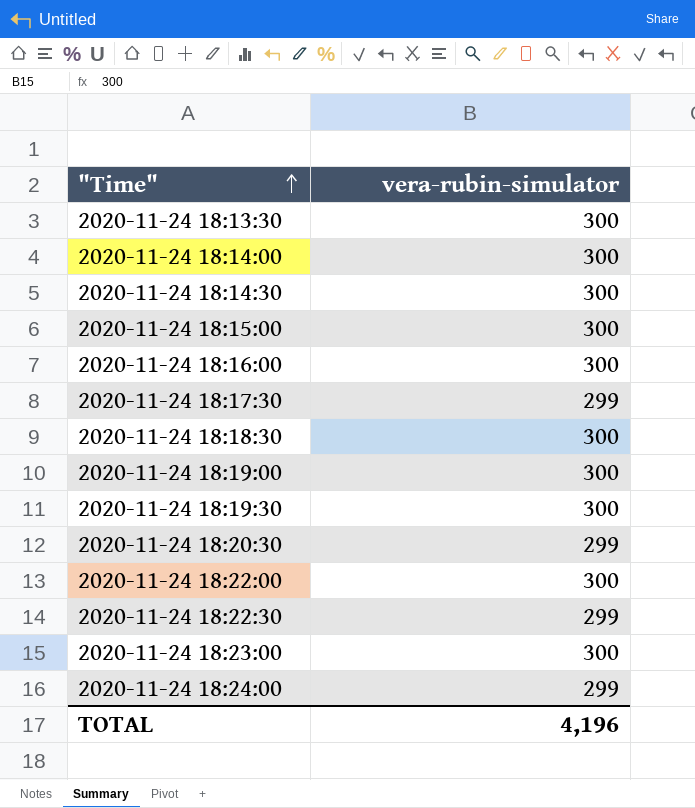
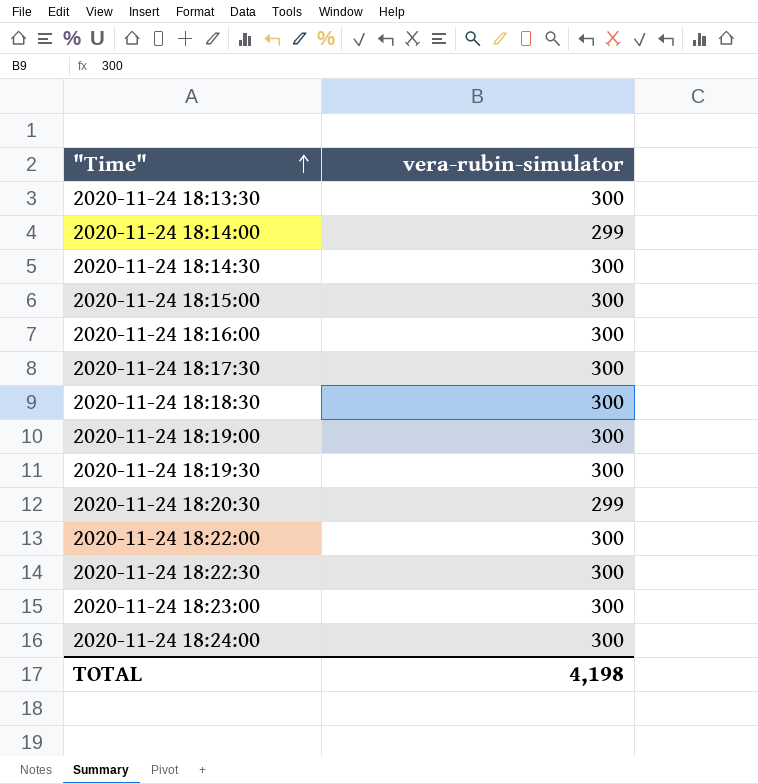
2020-11-24 18:14:00 | vera-rubin-simulator: 300 -> 299
2020-11-24 18:17:30 | vera-rubin-simulator: 299 -> 300
2020-11-24 18:22:30 | vera-rubin-simulator: 299 -> 300
2020-11-24 18:24:00 | vera-rubin-simulator: 299 -> 300
TOTAL | vera-rubin-simulator: 4,196 -> 4,198

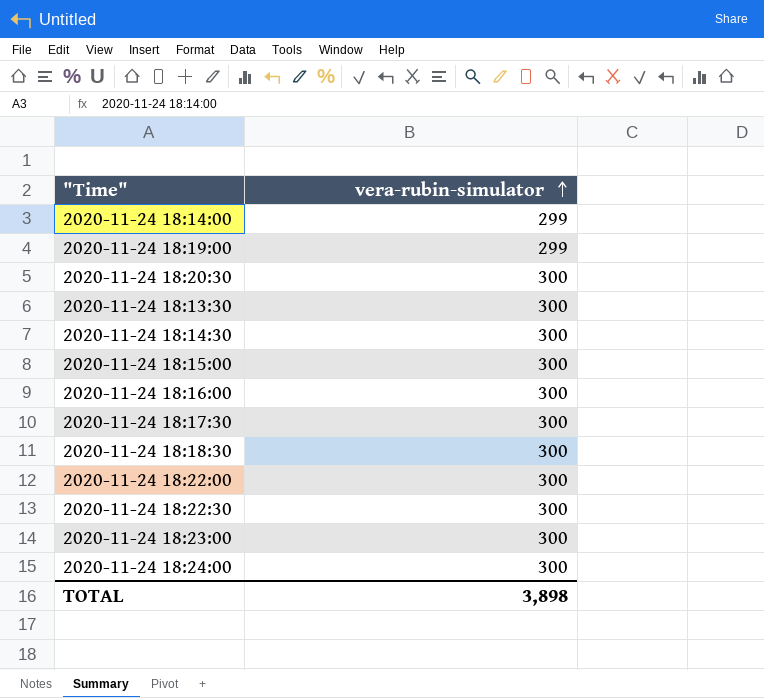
row order: "Time" ascending -> vera-rubin-simulator ascending
row 2020-11-24 18:19:30: 300 -> none
2020-11-24 18:19:00 | vera-rubin-simulator: 300 -> 299
2020-11-24 18:20:30 | vera-rubin-simulator: 299 -> 300
TOTAL | vera-rubin-simulator: 4,198 -> 3,898

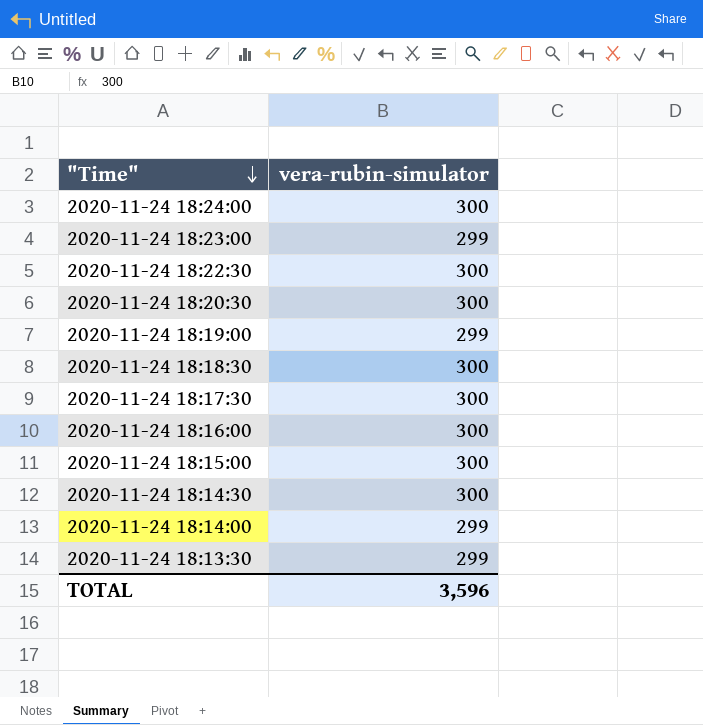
row order: vera-rubin-simulator ascending -> "Time" descending
row 2020-11-24 18:22:00: 300 -> none
2020-11-24 18:23:00 | vera-rubin-simulator: 300 -> 299
2020-11-24 18:13:30 | vera-rubin-simulator: 300 -> 299
TOTAL | vera-rubin-simulator: 3,898 -> 3,596

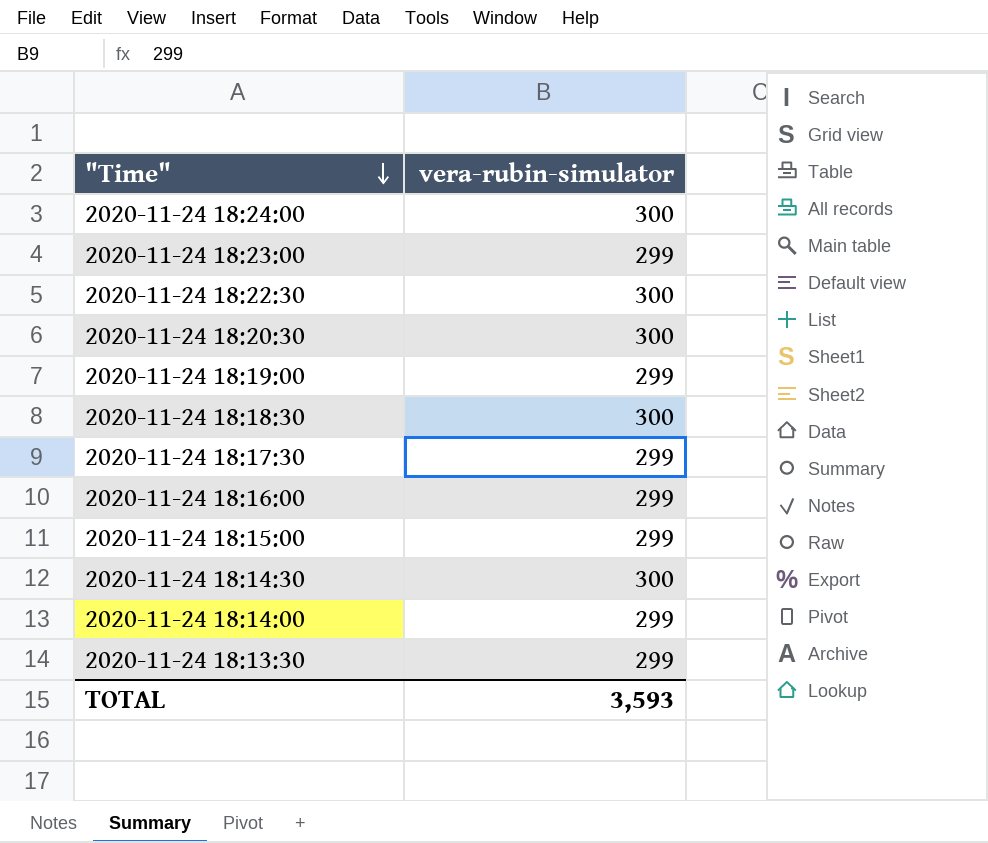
2020-11-24 18:17:30 | vera-rubin-simulator: 300 -> 299
2020-11-24 18:16:00 | vera-rubin-simulator: 300 -> 299
2020-11-24 18:15:00 | vera-rubin-simulator: 300 -> 299
TOTAL | vera-rubin-simulator: 3,596 -> 3,593

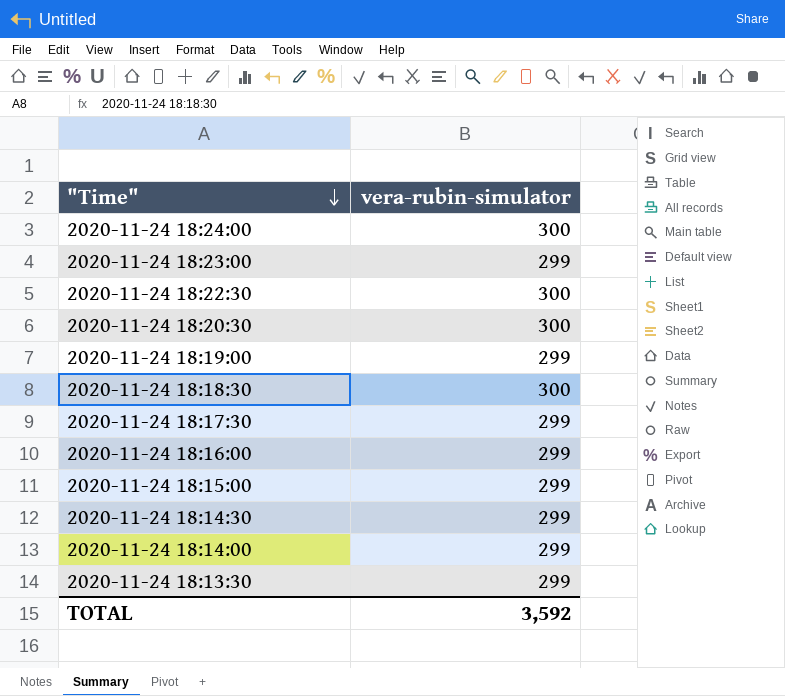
2020-11-24 18:14:30 | vera-rubin-simulator: 300 -> 299
TOTAL | vera-rubin-simulator: 3,593 -> 3,592

